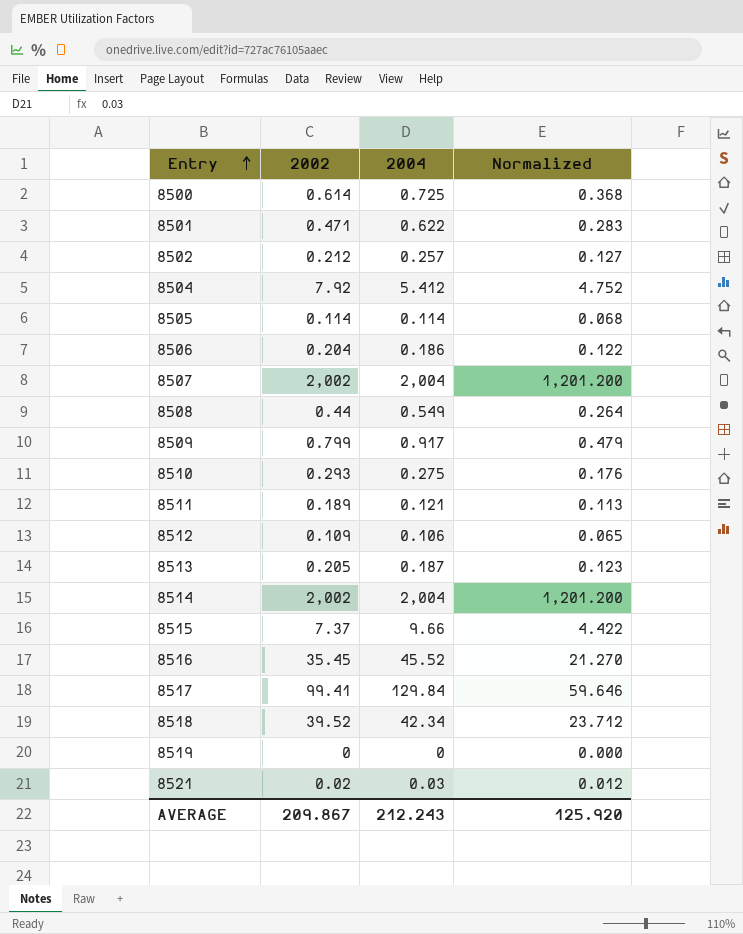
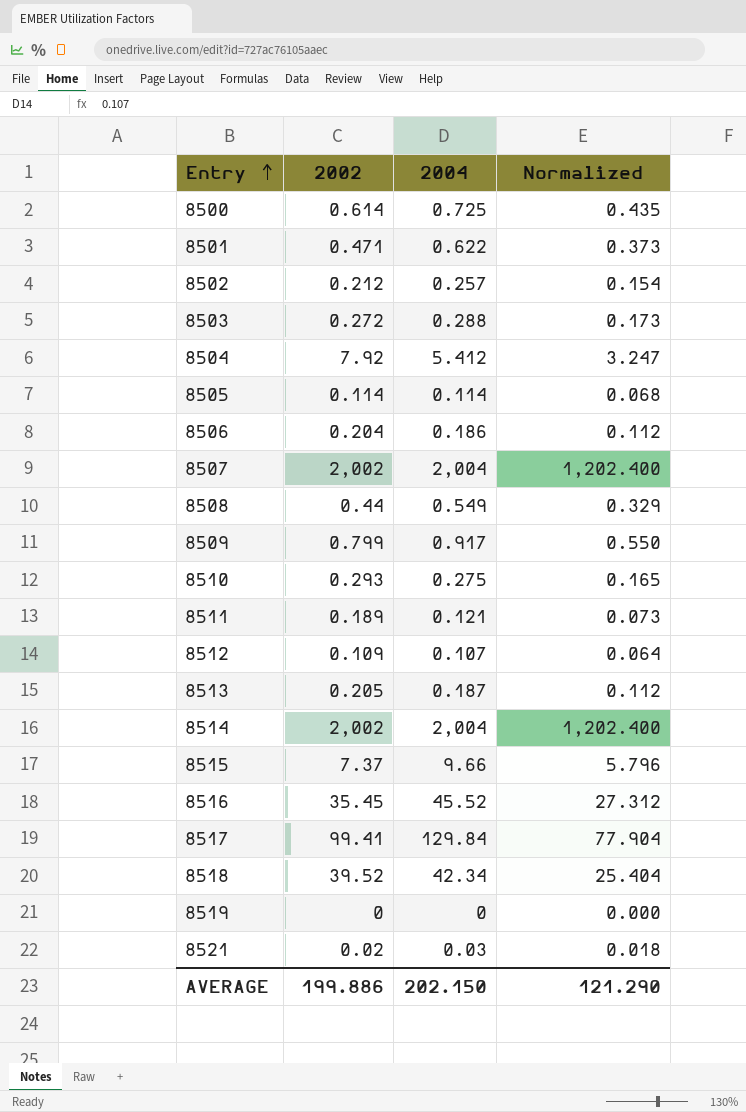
column Normalized | formula: [2002] * 0.6 -> [2004] * 0.6
row 8503: none -> 0.272 | 0.288 | 0.173
8512 | 2004: 0.106 -> 0.107
AVERAGE | 2002: 209.867 -> 199.886
AVERAGE | 2004: 212.243 -> 202.150
AVERAGE | Normalized: 125.920 -> 121.290

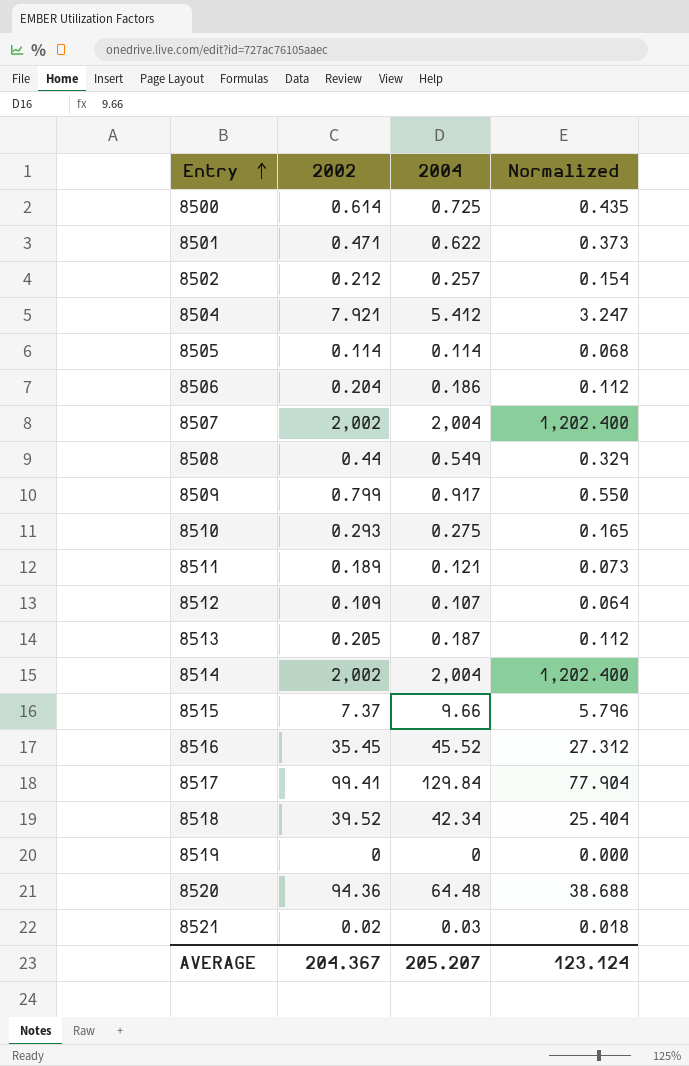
row 8503: 0.272 | 0.288 | 0.173 -> none
8504 | 2002: 7.92 -> 7.921
row 8520: none -> 94.36 | 64.48 | 38.688
AVERAGE | 2002: 199.886 -> 204.367
AVERAGE | 2004: 202.150 -> 205.207
AVERAGE | Normalized: 121.290 -> 123.124

